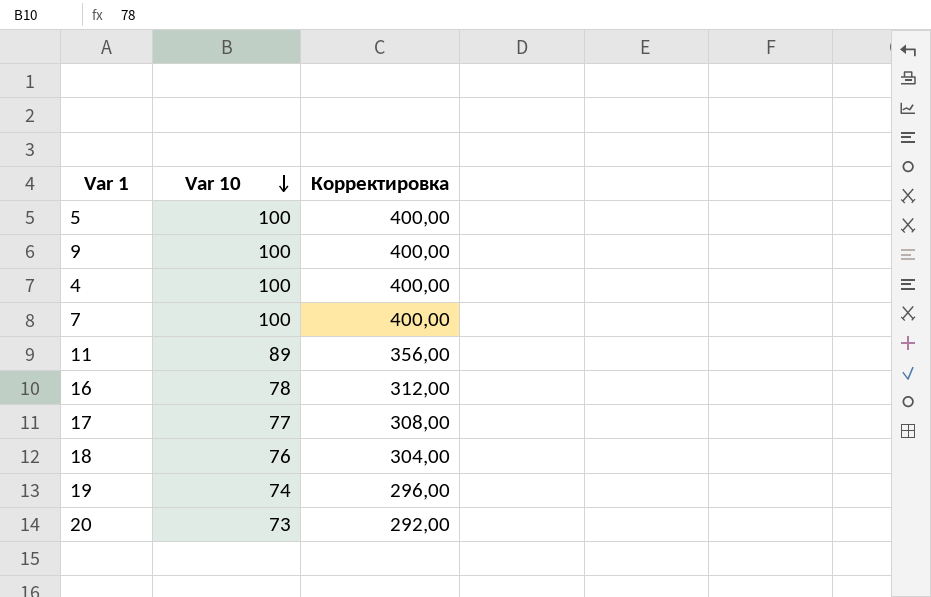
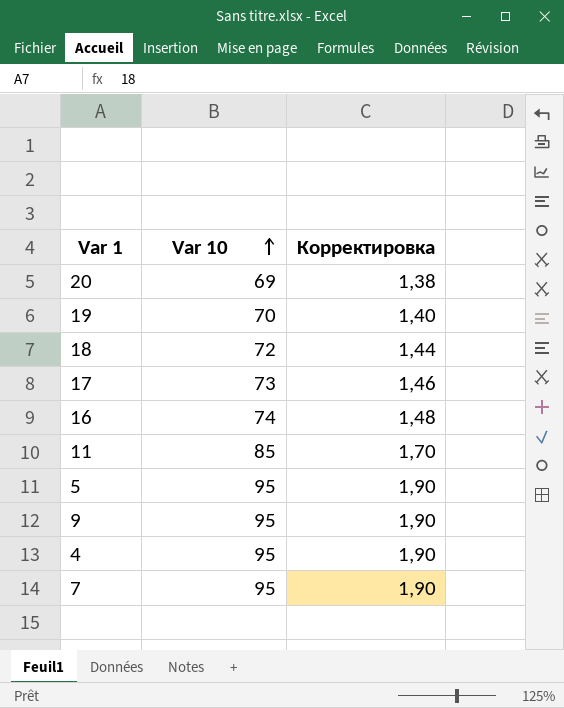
row order: Var 10 descending -> Var 10 ascending
column Корректировка | formula: [Var 10] * 4 -> [Var 10] * 0,02
20 | Var 10: 73 -> 69
19 | Var 10: 74 -> 70
18 | Var 10: 76 -> 72
17 | Var 10: 77 -> 73
16 | Var 10: 78 -> 74
11 | Var 10: 89 -> 85
5 | Var 10: 100 -> 95
9 | Var 10: 100 -> 95
4 | Var 10: 100 -> 95
7 | Var 10: 100 -> 95

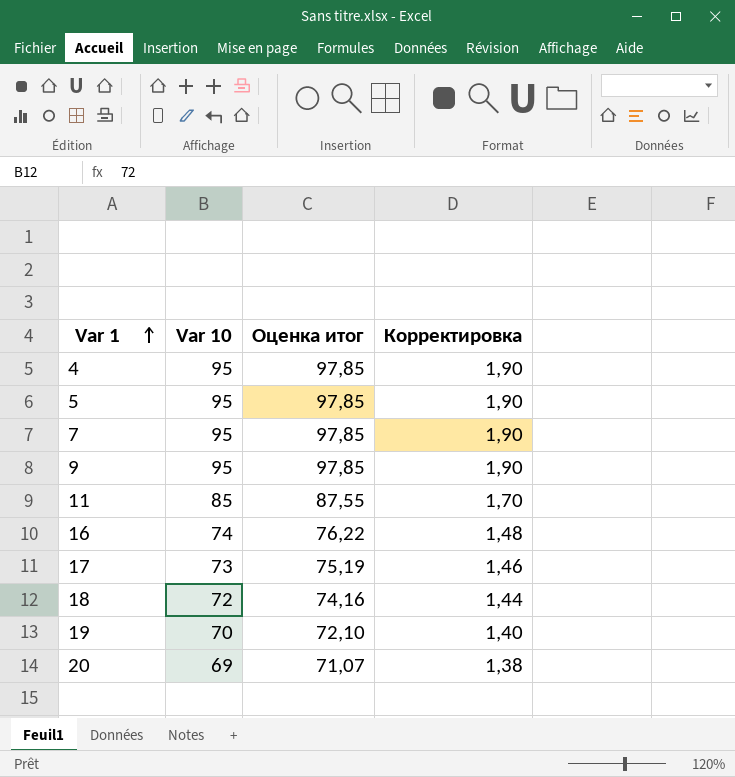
row order: Var 10 ascending -> Var 1 ascending
column Оценка итог | formula: none -> [Var 10] * 1,03

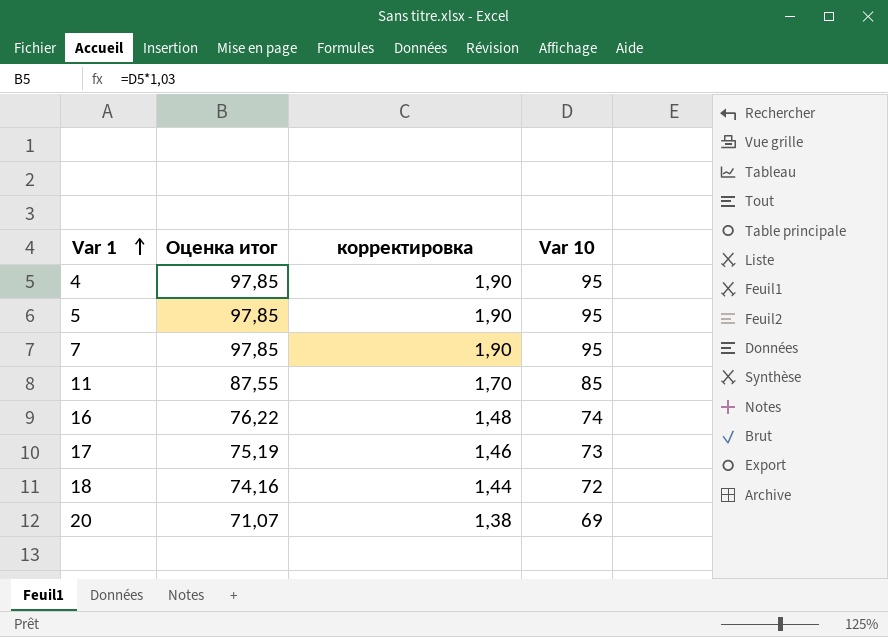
column name: Корректировка -> корректировка
column Var 10 | position: 2 -> 4
row 9: 95 | 97,85 | 1,90 -> none
row 19: 70 | 72,10 | 1,40 -> none

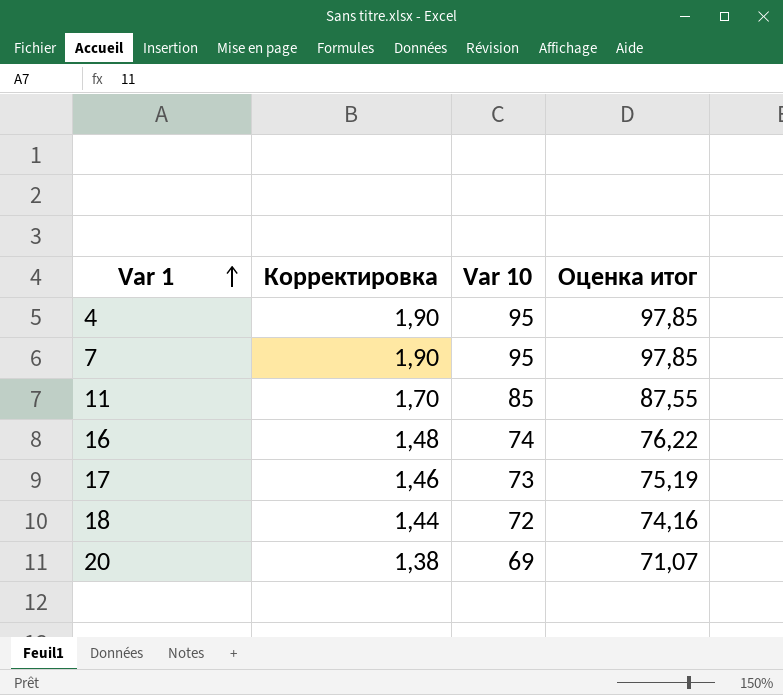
column name: корректировка -> Корректировка
column Оценка итог | position: 2 -> 4
row 5: 97,85 | 1,90 | 95 -> none

